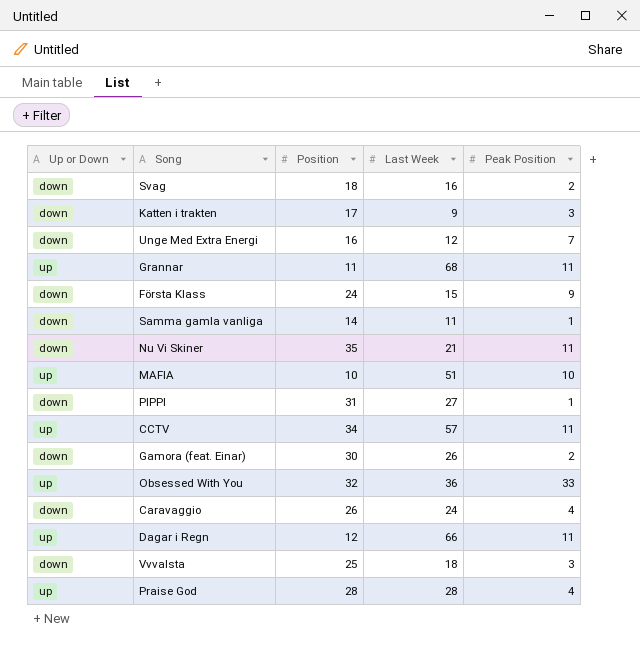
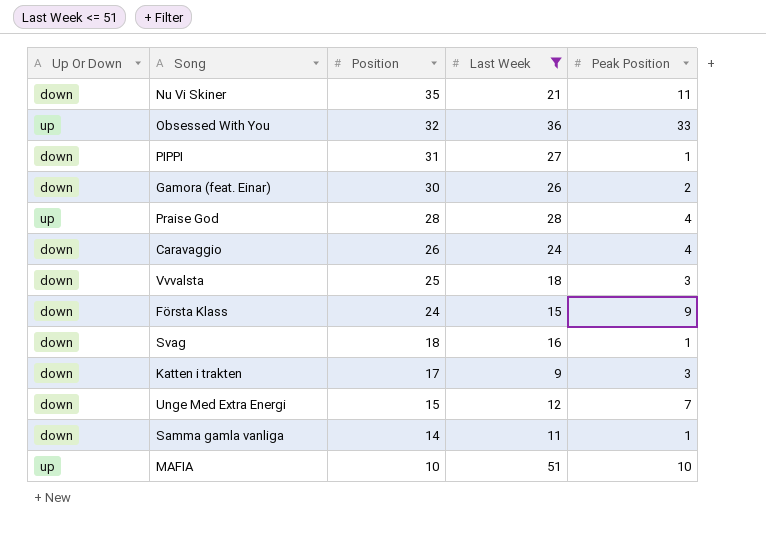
filter: none -> Last Week <= 51
row order: none -> Position descending
column name: Up or Down -> Up Or Down
Svag | Peak Position: 2 -> 1
Unge Med Extra Energi | Position: 16 -> 15

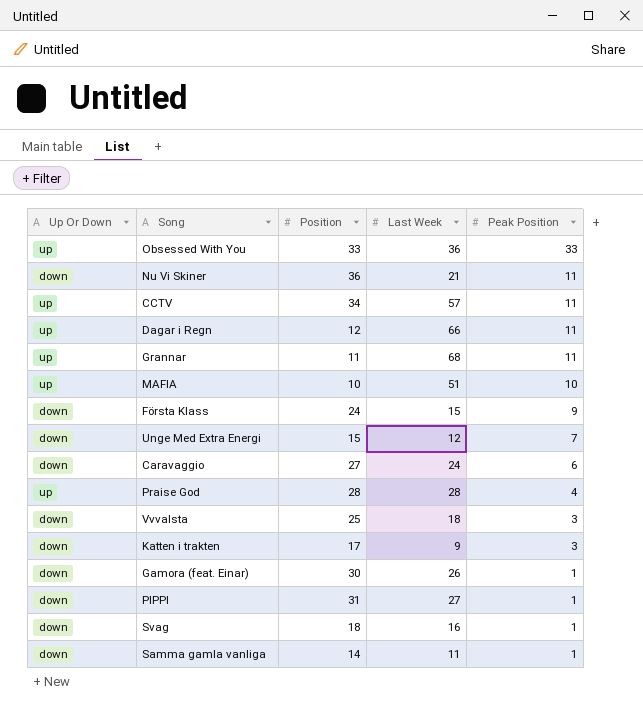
filter: Last Week <= 51 -> none
row order: Position descending -> Peak Position descending
Obsessed With You | Position: 32 -> 33
Nu Vi Skiner | Position: 35 -> 36
Caravaggio | Position: 26 -> 27
Caravaggio | Peak Position: 4 -> 6
Gamora (feat. Einar) | Peak Position: 2 -> 1

